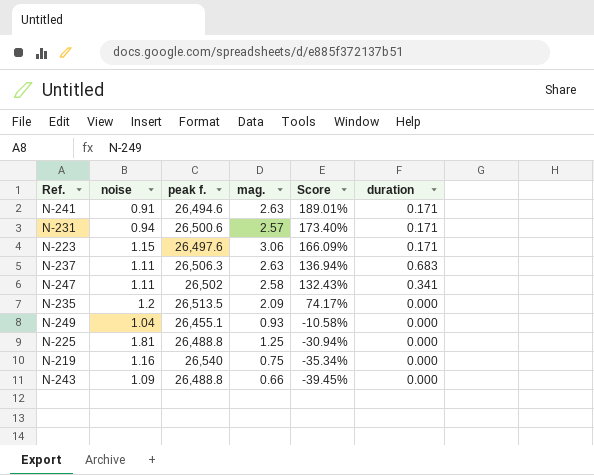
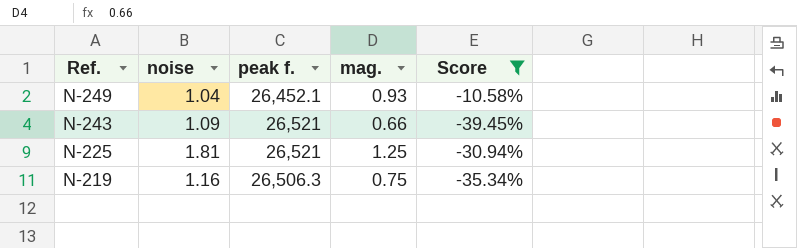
filter: none -> Score <= -10.58%
row order: Score descending -> Ref. descending
column duration | position: 6 -> none
N-249 | peak f.: 26,455.1 -> 26,452.1
N-243 | peak f.: 26,488.8 -> 26,521
N-225 | peak f.: 26,488.8 -> 26,521
N-219 | peak f.: 26,540 -> 26,506.3

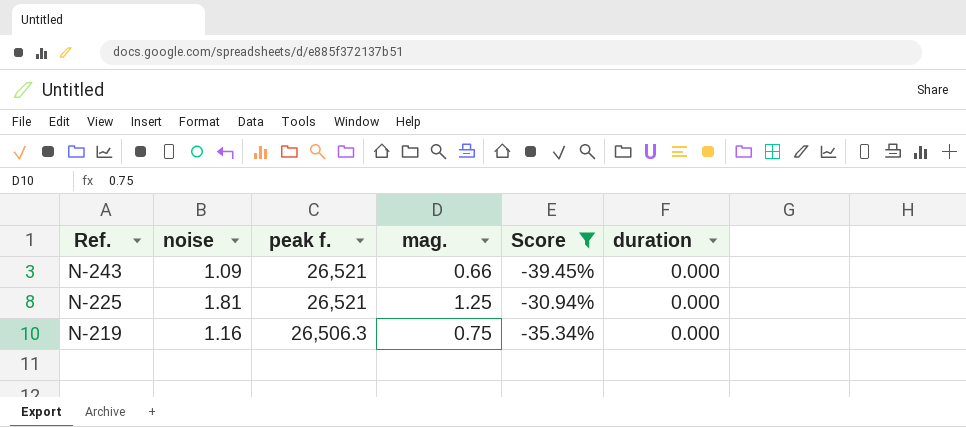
column duration | position: none -> 6
row N-249: 1.04 | 26,452.1 | 0.93 | -10.58% -> none

